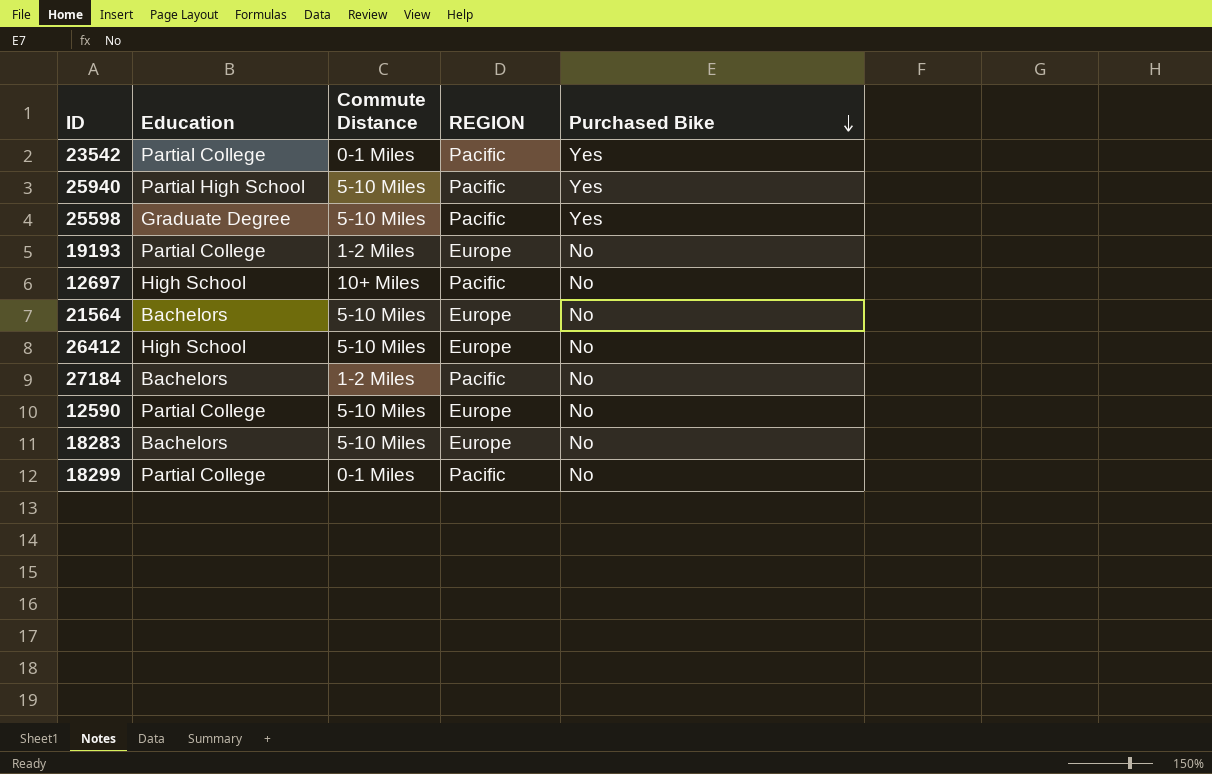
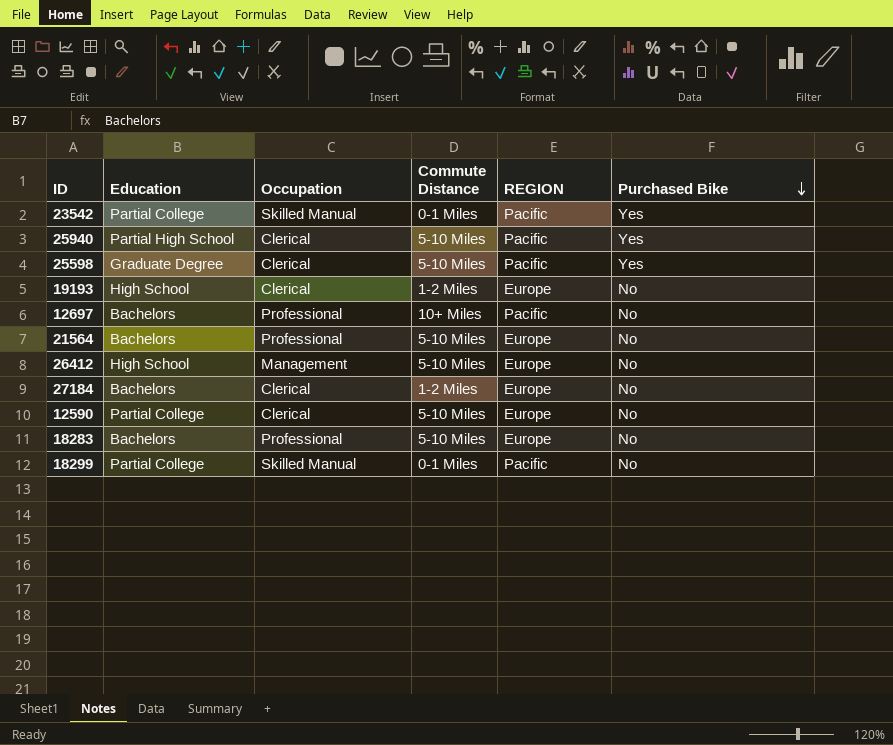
column Occupation | position: none -> 3
19193 | Education: Partial College -> High School
12697 | Education: High School -> Bachelors
27184 | REGION: Pacific -> Europe

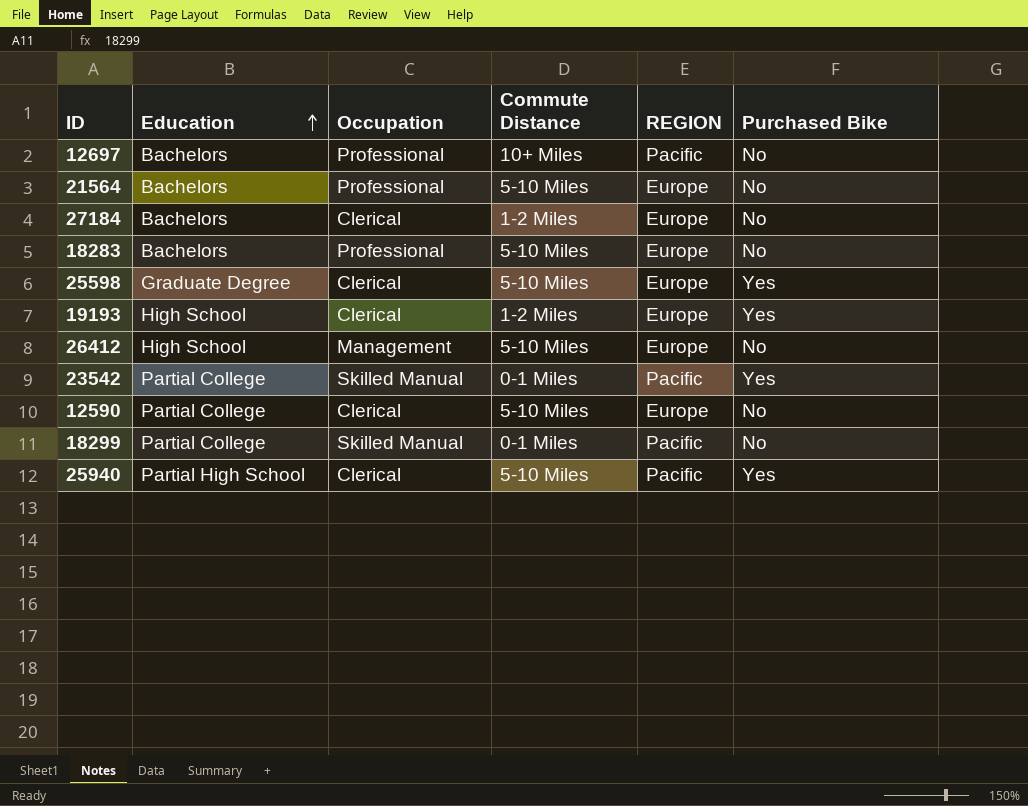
row order: Purchased Bike descending -> Education ascending
25598 | REGION: Pacific -> Europe
19193 | Purchased Bike: No -> Yes

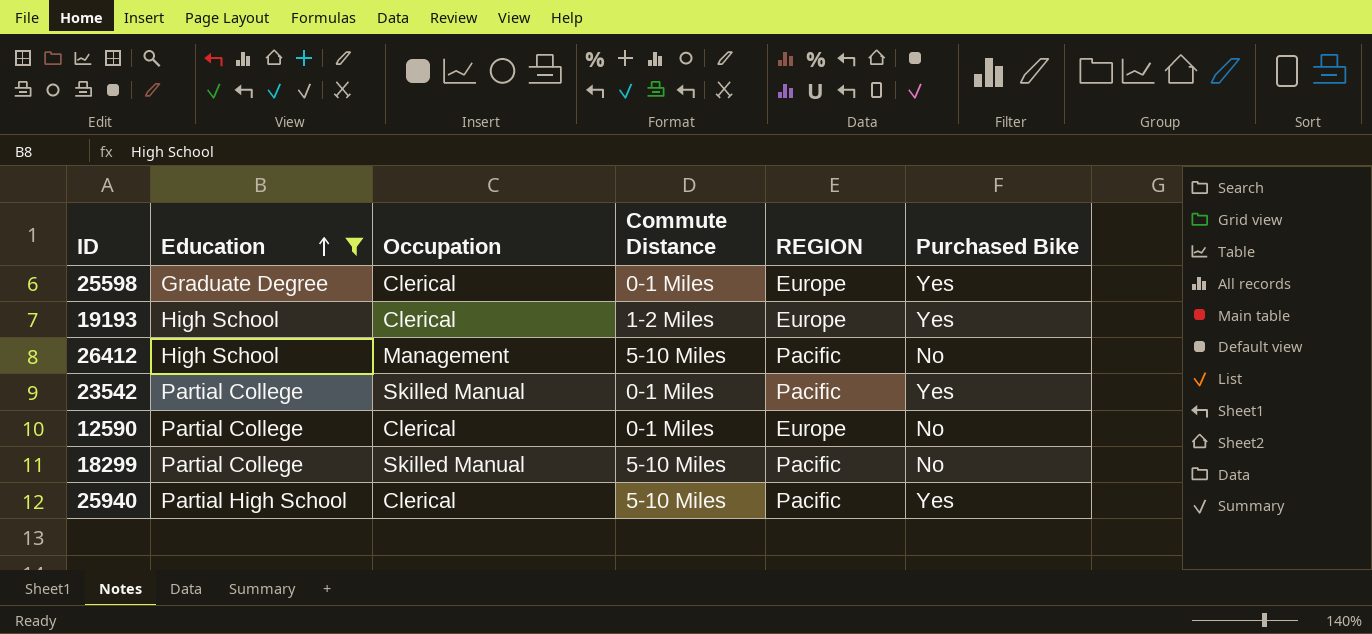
filter: none -> Education != Bachelors
25598 | Commute Distance: 5-10 Miles -> 0-1 Miles
26412 | REGION: Europe -> Pacific
12590 | Commute Distance: 5-10 Miles -> 0-1 Miles
18299 | Commute Distance: 0-1 Miles -> 5-10 Miles

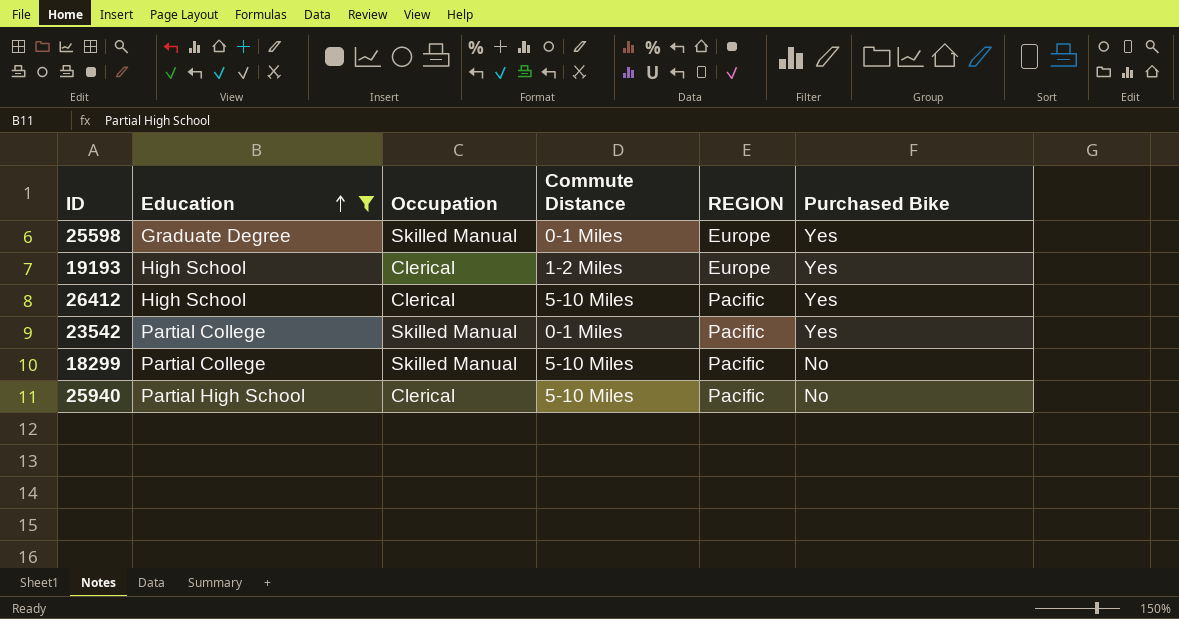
row 12590: Partial College | Clerical | 0-1 Miles | Europe | No -> none
25598 | Occupation: Clerical -> Skilled Manual
26412 | Occupation: Management -> Clerical
26412 | Purchased Bike: No -> Yes
25940 | Purchased Bike: Yes -> No

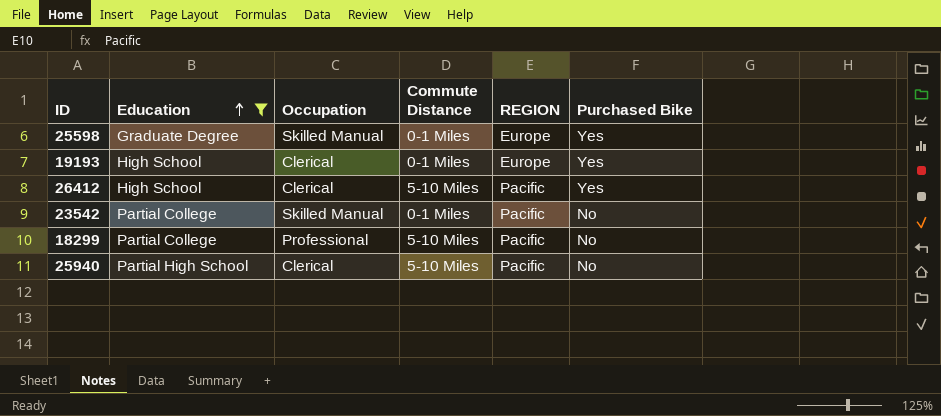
19193 | Commute Distance: 1-2 Miles -> 0-1 Miles
23542 | Purchased Bike: Yes -> No
18299 | Occupation: Skilled Manual -> Professional

